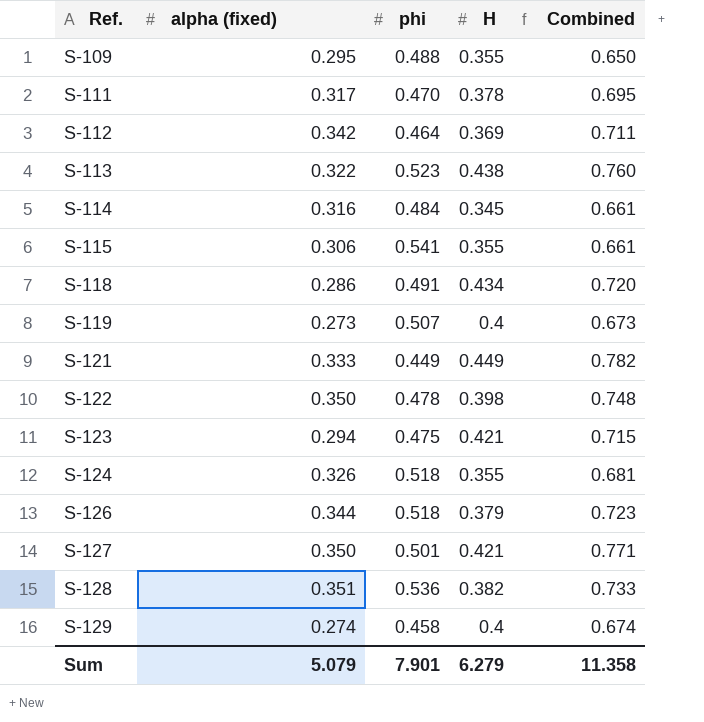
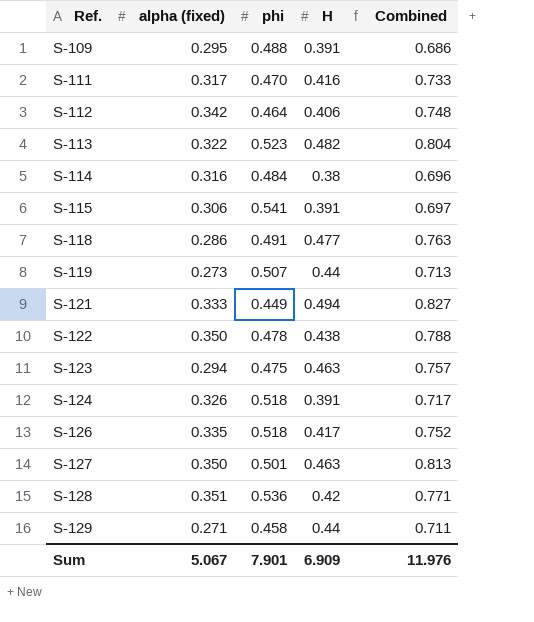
S-109 | H: 0.355 -> 0.391
S-109 | Combined: 0.650 -> 0.686
S-111 | H: 0.378 -> 0.416
S-111 | Combined: 0.695 -> 0.733
S-112 | H: 0.369 -> 0.406
S-112 | Combined: 0.711 -> 0.748
S-113 | H: 0.438 -> 0.482
S-113 | Combined: 0.760 -> 0.804
S-114 | H: 0.345 -> 0.38
S-114 | Combined: 0.661 -> 0.696
S-115 | H: 0.355 -> 0.391
S-115 | Combined: 0.661 -> 0.697
S-118 | H: 0.434 -> 0.477
S-118 | Combined: 0.720 -> 0.763
S-119 | H: 0.4 -> 0.44
S-119 | Combined: 0.673 -> 0.713
S-121 | H: 0.449 -> 0.494
S-121 | Combined: 0.782 -> 0.827
S-122 | H: 0.398 -> 0.438
S-122 | Combined: 0.748 -> 0.788
S-123 | H: 0.421 -> 0.463
S-123 | Combined: 0.715 -> 0.757
S-124 | H: 0.355 -> 0.391
S-124 | Combined: 0.681 -> 0.717
S-126 | alpha (fixed): 0.344 -> 0.335
S-126 | H: 0.379 -> 0.417
S-126 | Combined: 0.723 -> 0.752
S-127 | H: 0.421 -> 0.463
S-127 | Combined: 0.771 -> 0.813
S-128 | H: 0.382 -> 0.42
S-128 | Combined: 0.733 -> 0.771
S-129 | alpha (fixed): 0.274 -> 0.271
S-129 | H: 0.4 -> 0.44
S-129 | Combined: 0.674 -> 0.711
Sum | alpha (fixed): 5.079 -> 5.067
Sum | H: 6.279 -> 6.909
Sum | Combined: 11.358 -> 11.976

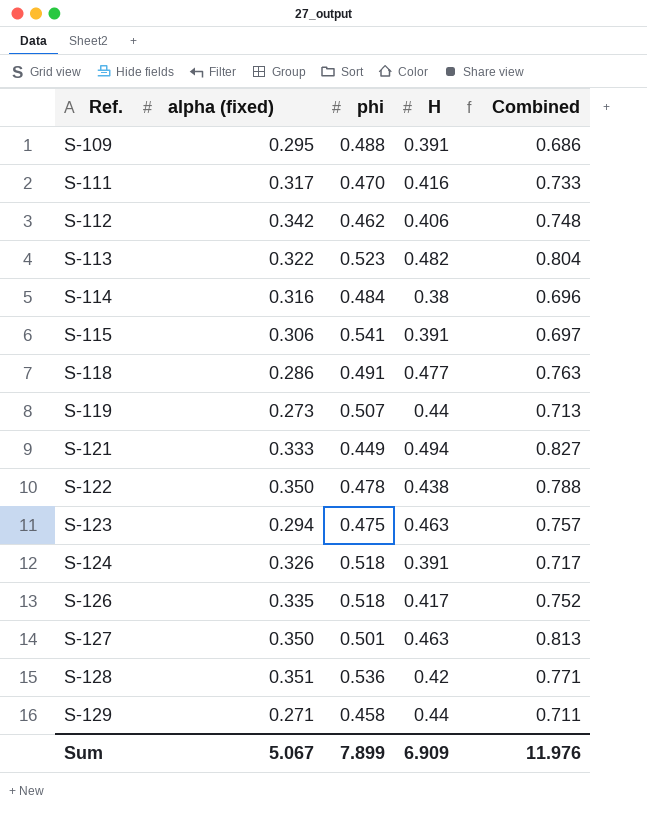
S-112 | phi: 0.464 -> 0.462
Sum | phi: 7.901 -> 7.899

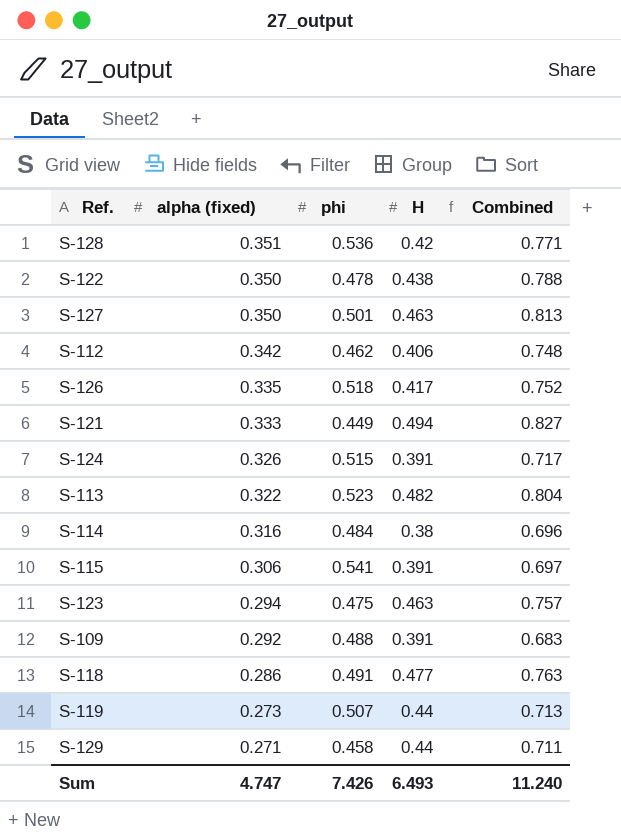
row order: Ref. ascending -> alpha (fixed) descending
row S-111: 0.317 | 0.470 | 0.416 | 0.733 -> none
S-124 | phi: 0.518 -> 0.515
S-109 | alpha (fixed): 0.295 -> 0.292
S-109 | Combined: 0.686 -> 0.683
Sum | alpha (fixed): 5.067 -> 4.747
Sum | phi: 7.899 -> 7.426
Sum | H: 6.909 -> 6.493
Sum | Combined: 11.976 -> 11.240

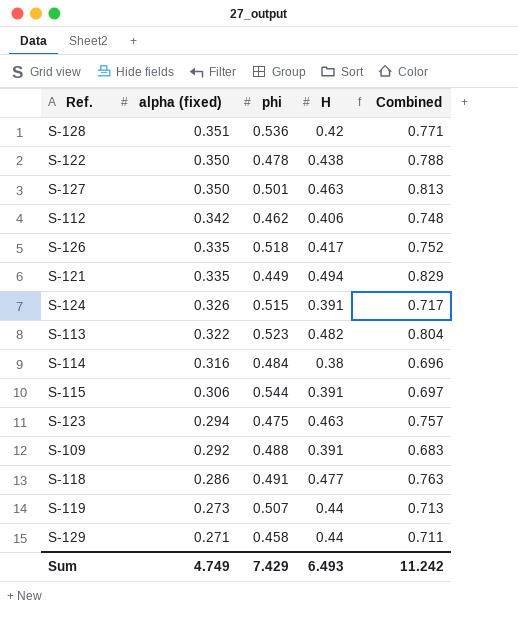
S-121 | alpha (fixed): 0.333 -> 0.335
S-121 | Combined: 0.827 -> 0.829
S-115 | phi: 0.541 -> 0.544
Sum | alpha (fixed): 4.747 -> 4.749
Sum | phi: 7.426 -> 7.429
Sum | Combined: 11.240 -> 11.242

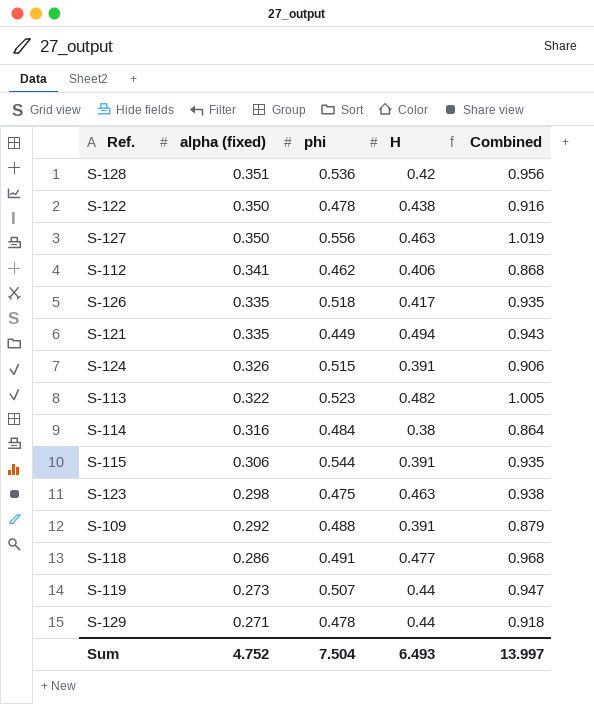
column Combined | formula: [alpha (fixed)] + [H] -> [phi] + [H]
S-127 | phi: 0.501 -> 0.556
S-112 | alpha (fixed): 0.342 -> 0.341
S-123 | alpha (fixed): 0.294 -> 0.298
S-129 | phi: 0.458 -> 0.478
Sum | alpha (fixed): 4.749 -> 4.752
Sum | phi: 7.429 -> 7.504
Sum | Combined: 11.242 -> 13.997

